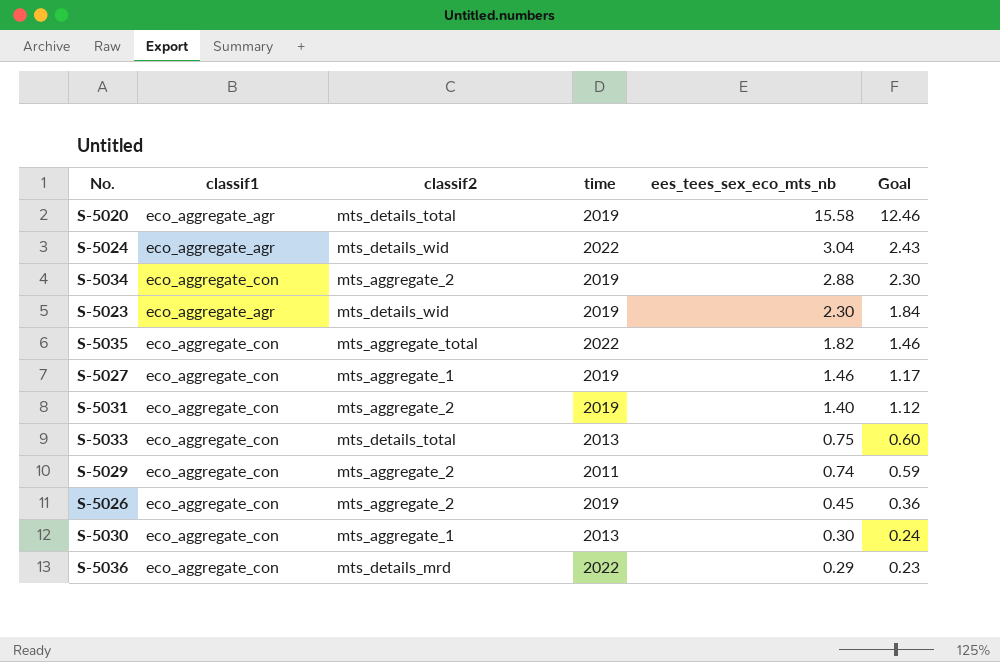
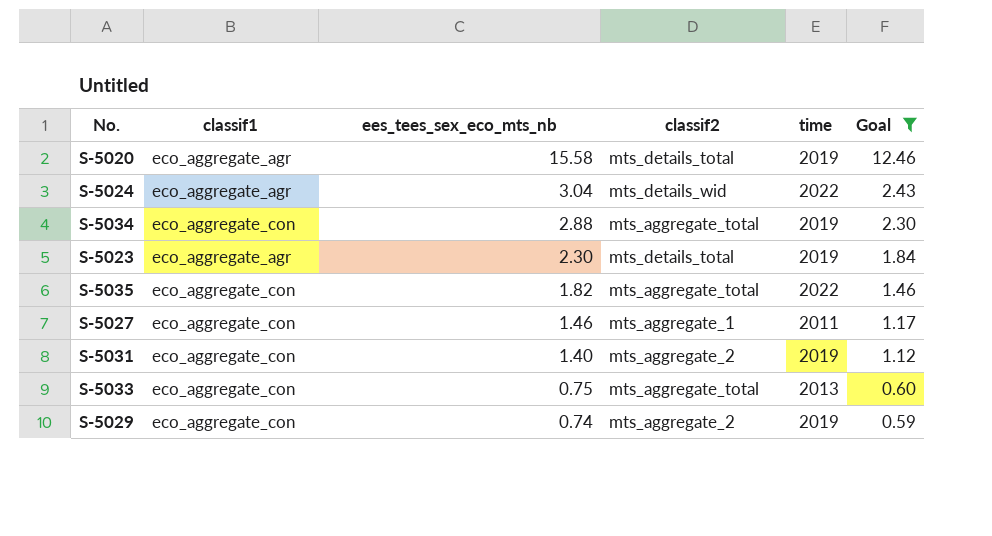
filter: none -> Goal >= 0.59
column ees_tees_sex_eco_mts_nb | position: 5 -> 3
S-5034 | classif2: mts_aggregate_2 -> mts_aggregate_total
S-5023 | classif2: mts_details_wid -> mts_details_total
S-5027 | time: 2019 -> 2011
S-5033 | classif2: mts_details_total -> mts_aggregate_total
S-5029 | time: 2011 -> 2019

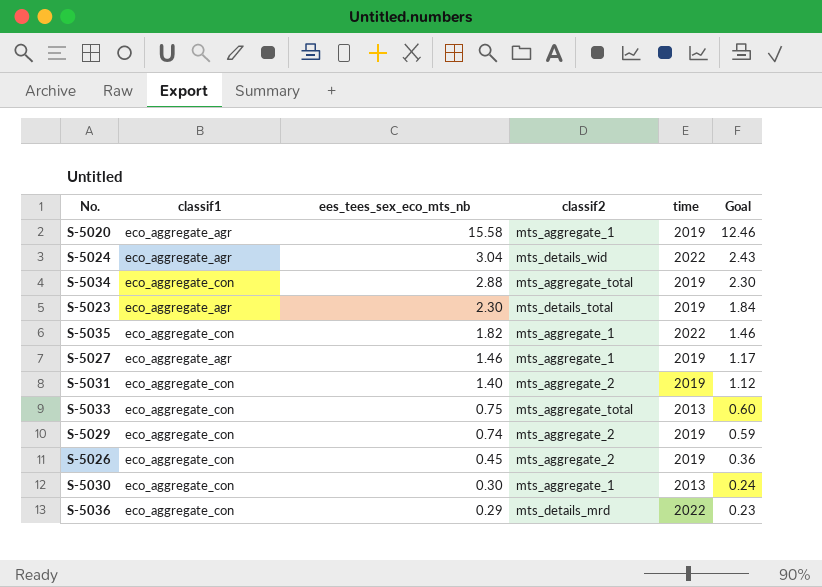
filter: Goal >= 0.59 -> none
S-5020 | classif2: mts_details_total -> mts_aggregate_1
S-5035 | classif2: mts_aggregate_total -> mts_aggregate_1
S-5027 | classif1: eco_aggregate_con -> eco_aggregate_agr
S-5027 | time: 2011 -> 2019

